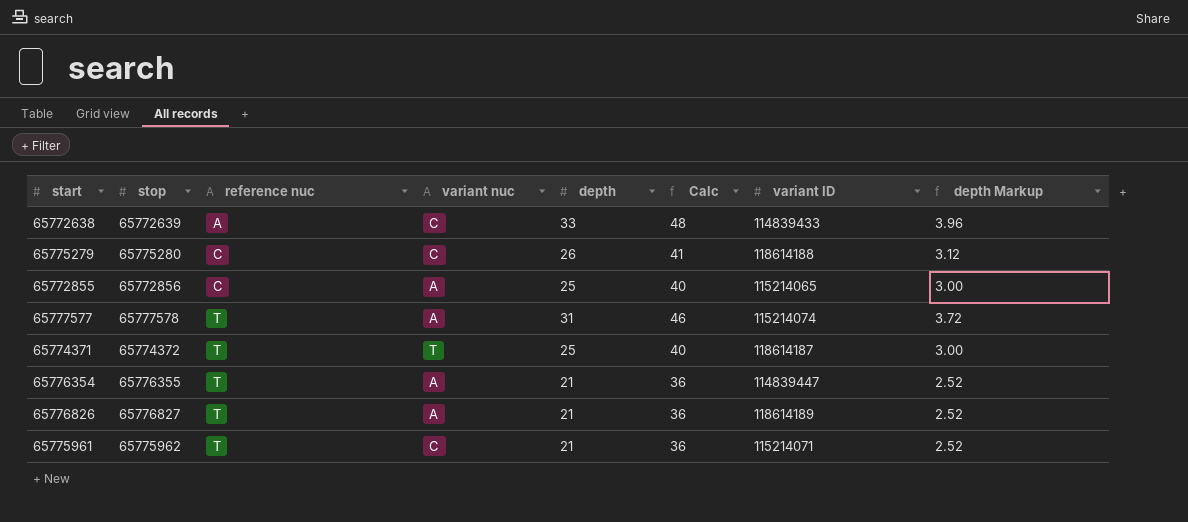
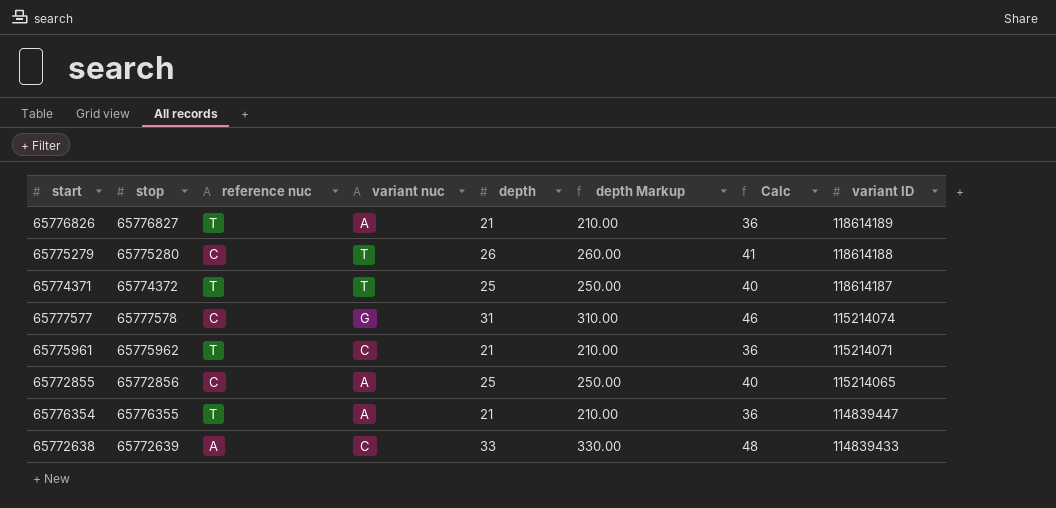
row order: reference nuc ascending -> variant ID descending
column depth Markup | formula: [depth] * 0.12 -> [depth] * 10
column depth Markup | position: 8 -> 6
65775279 | variant nuc: C -> T
65777577 | reference nuc: T -> C
65777577 | variant nuc: A -> G

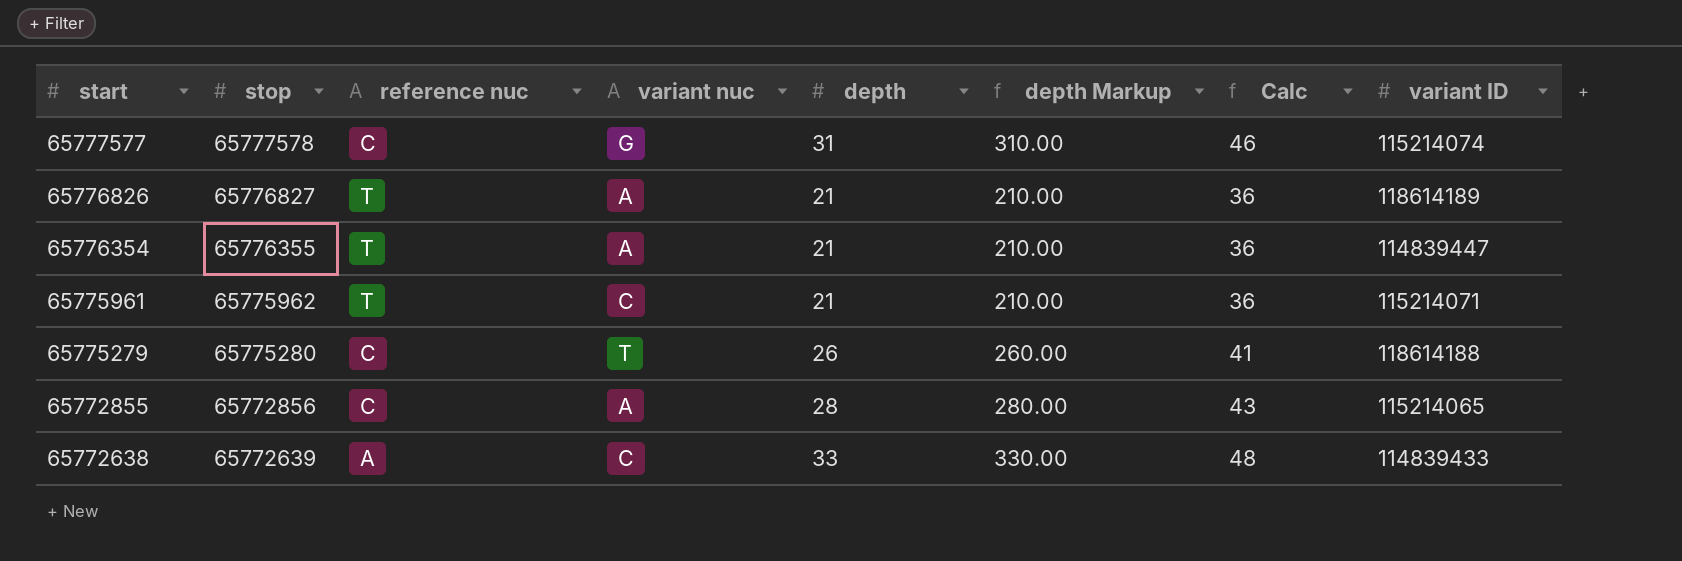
row order: variant ID descending -> start descending
row 65774371: 65774372 | T | T | 25 | 250.00 | 40 | 118614187 -> none
65772855 | depth: 25 -> 28
65772855 | depth Markup: 250.00 -> 280.00
65772855 | Calc: 40 -> 43

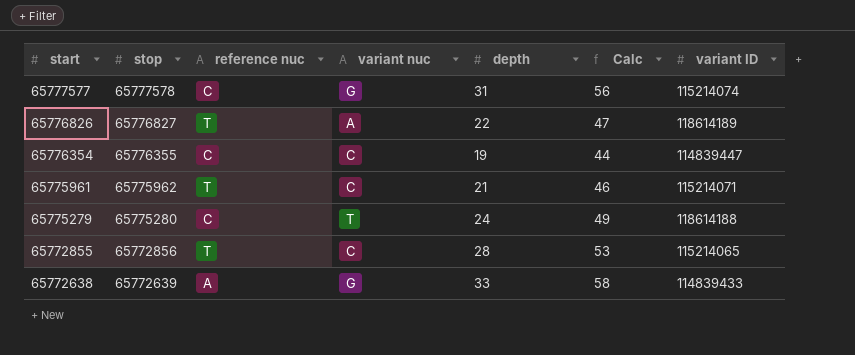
column depth Markup | formula: [depth] * 10 -> none
column Calc | formula: [depth] + 15 -> [depth] + 25
65776826 | depth: 21 -> 22
65776354 | reference nuc: T -> C
65776354 | variant nuc: A -> C
65776354 | depth: 21 -> 19
65775279 | depth: 26 -> 24
65772855 | reference nuc: C -> T
65772855 | variant nuc: A -> C
65772638 | variant nuc: C -> G

